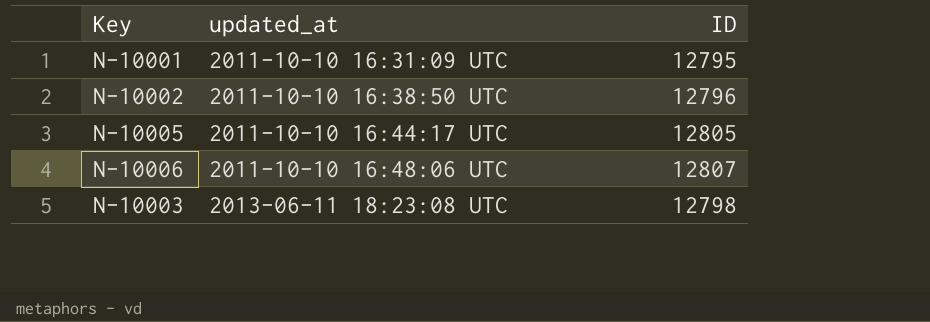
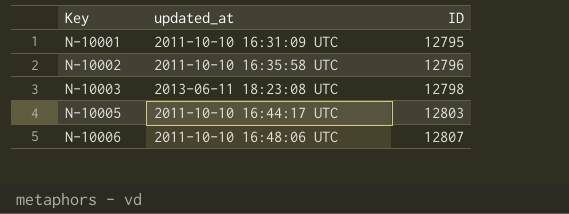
row order: updated_at ascending -> Key ascending
N-10002 | updated_at: 2011-10-10 16:38:50 UTC -> 2011-10-10 16:35:58 UTC
N-10005 | ID: 12805 -> 12803

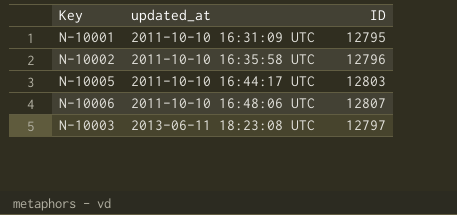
row order: Key ascending -> updated_at ascending
N-10003 | ID: 12798 -> 12797

